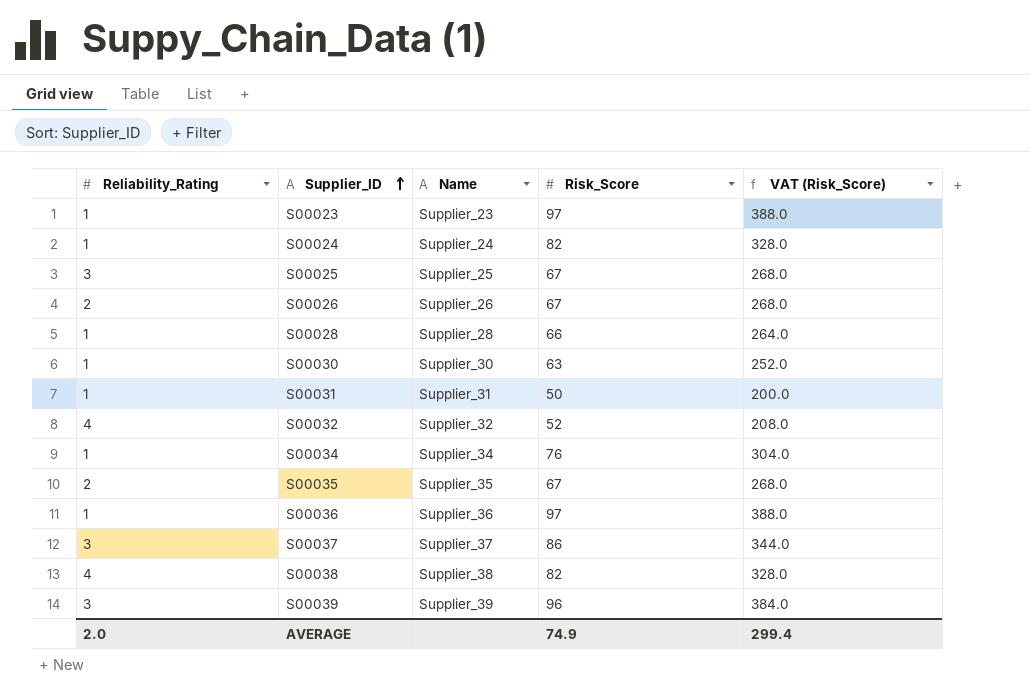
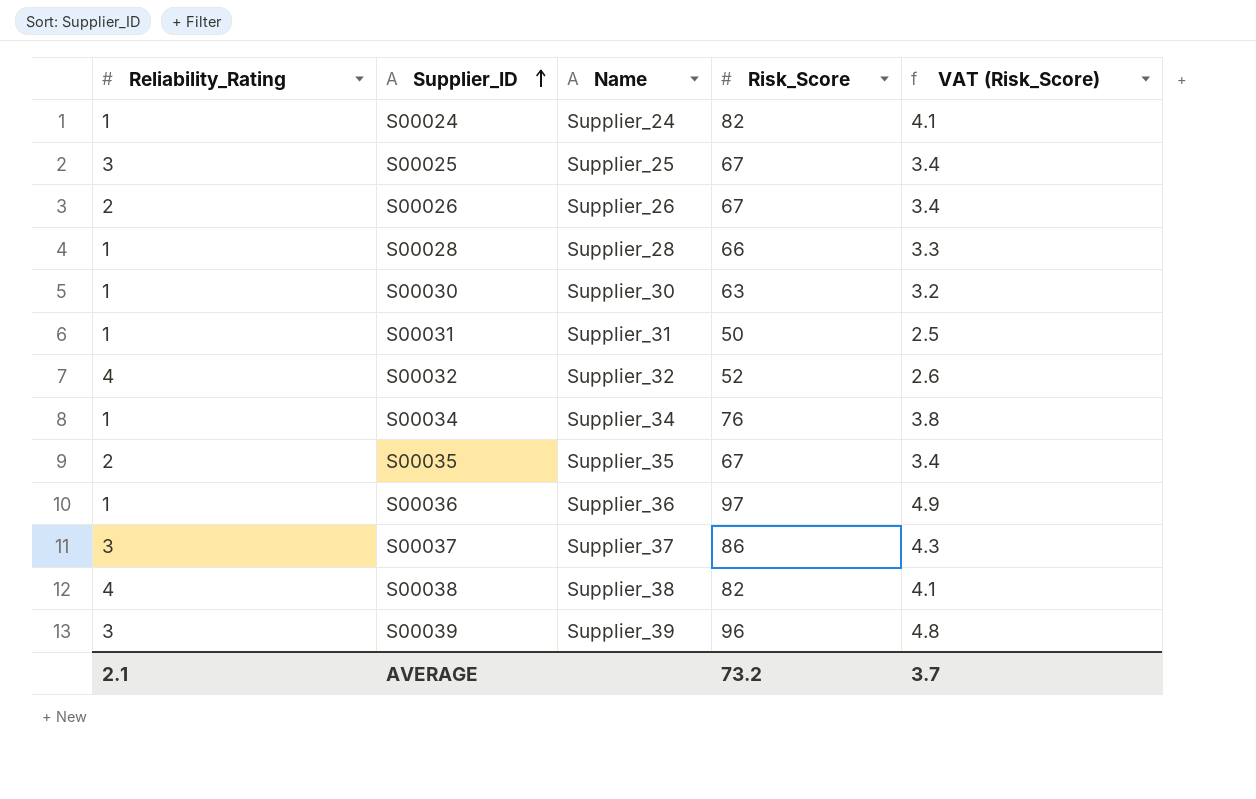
column VAT (Risk_Score) | formula: [Risk_Score] * 4 -> [Risk_Score] * 0.05
row S00023: 1 | Supplier_23 | 97 | 388.0 -> none
AVERAGE | Reliability_Rating: 2.0 -> 2.1
AVERAGE | Risk_Score: 74.9 -> 73.2
AVERAGE | VAT (Risk_Score): 299.4 -> 3.7

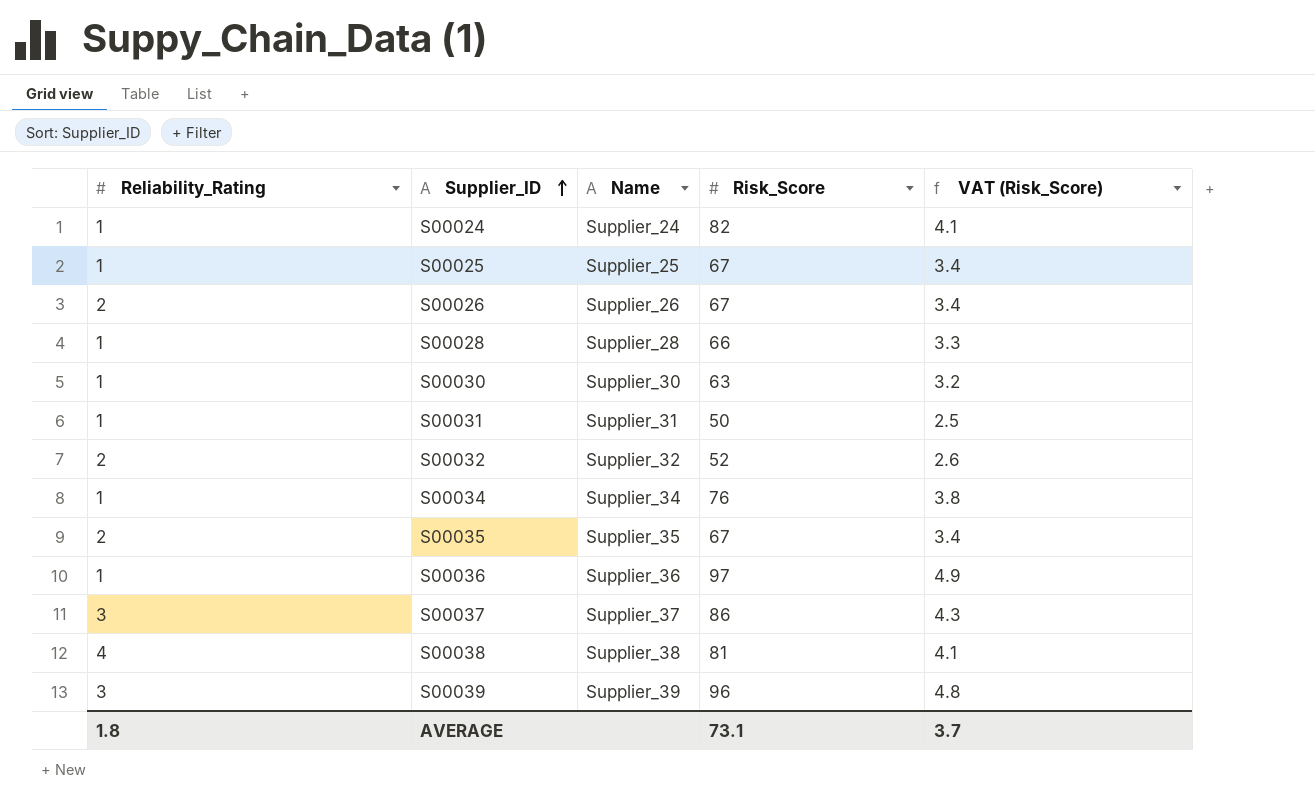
S00025 | Reliability_Rating: 3 -> 1
S00032 | Reliability_Rating: 4 -> 2
S00038 | Risk_Score: 82 -> 81
AVERAGE | Reliability_Rating: 2.1 -> 1.8
AVERAGE | Risk_Score: 73.2 -> 73.1

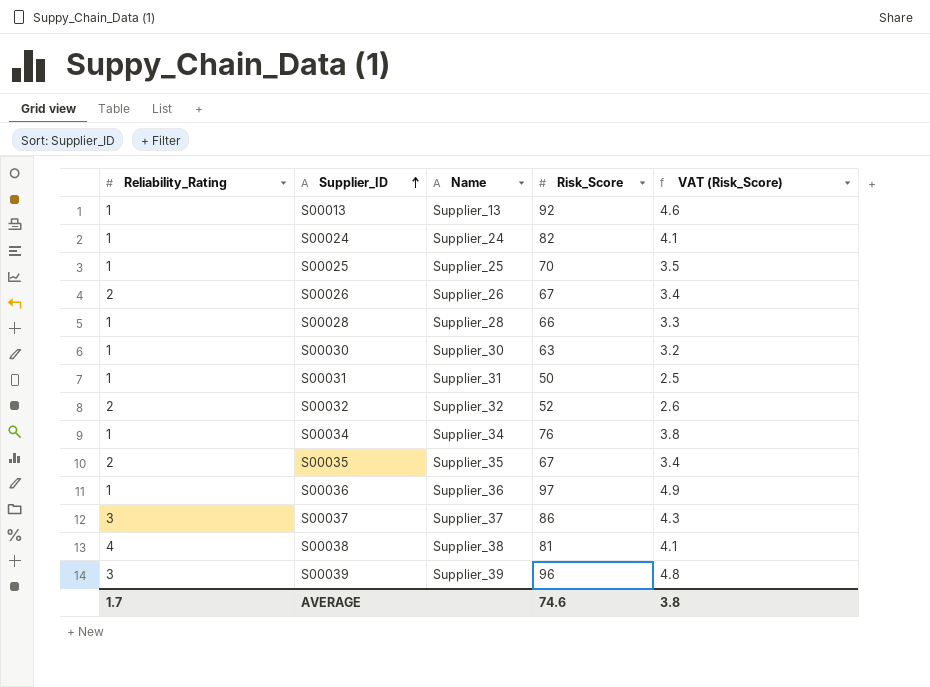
row S00013: none -> 1 | Supplier_13 | 92 | 4.6
S00025 | Risk_Score: 67 -> 70
S00025 | VAT (Risk_Score): 3.4 -> 3.5
AVERAGE | Reliability_Rating: 1.8 -> 1.7
AVERAGE | Risk_Score: 73.1 -> 74.6
AVERAGE | VAT (Risk_Score): 3.7 -> 3.8

